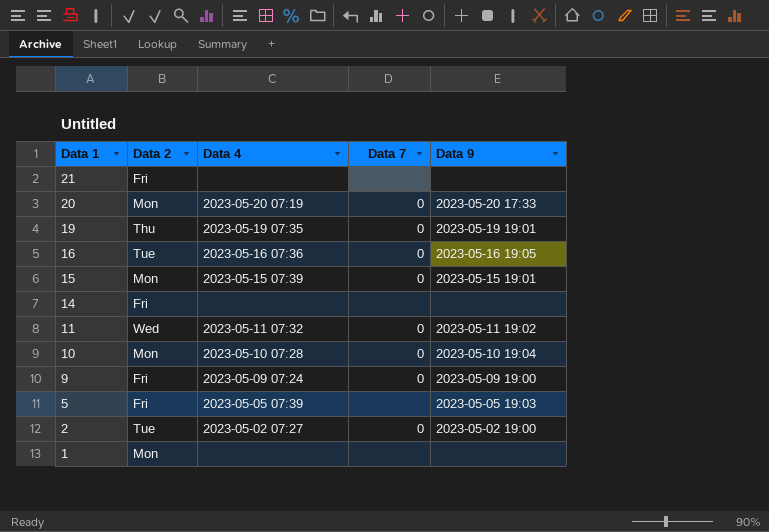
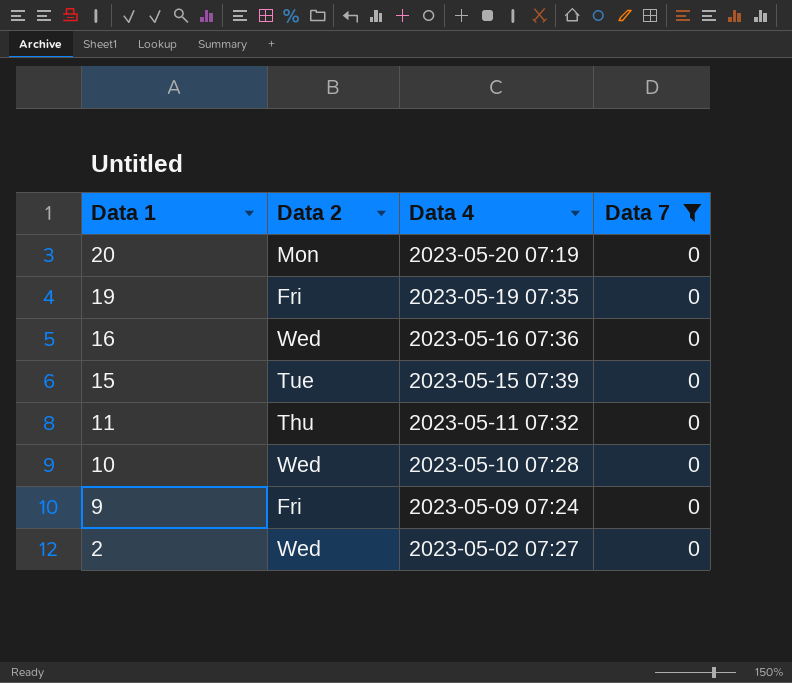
filter: none -> Data 7 = 0
column Data 9 | position: 5 -> none
19 | Data 2: Thu -> Fri
16 | Data 2: Tue -> Wed
15 | Data 2: Mon -> Tue
11 | Data 2: Wed -> Thu
10 | Data 2: Mon -> Wed
2 | Data 2: Tue -> Wed

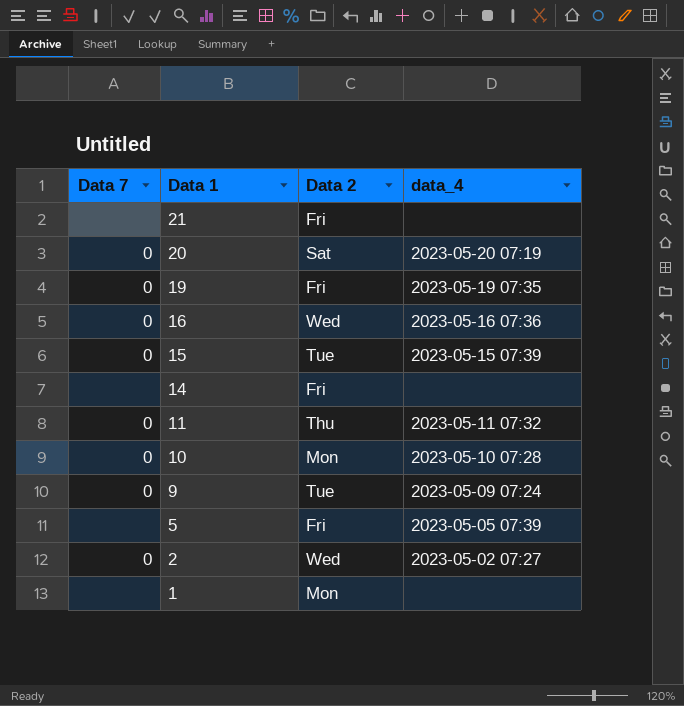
filter: Data 7 = 0 -> none
column Data 7 | position: 4 -> 1
column name: Data 4 -> data_4
20 | Data 2: Mon -> Sat
10 | Data 2: Wed -> Mon
9 | Data 2: Fri -> Tue

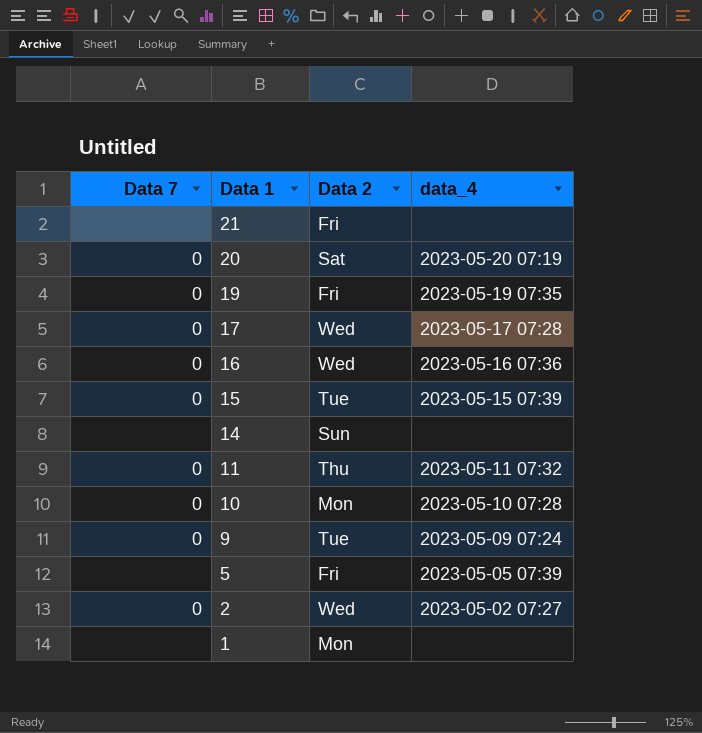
row 17: none -> 0 | Wed | 2023-05-17 07:28
14 | Data 2: Fri -> Sun

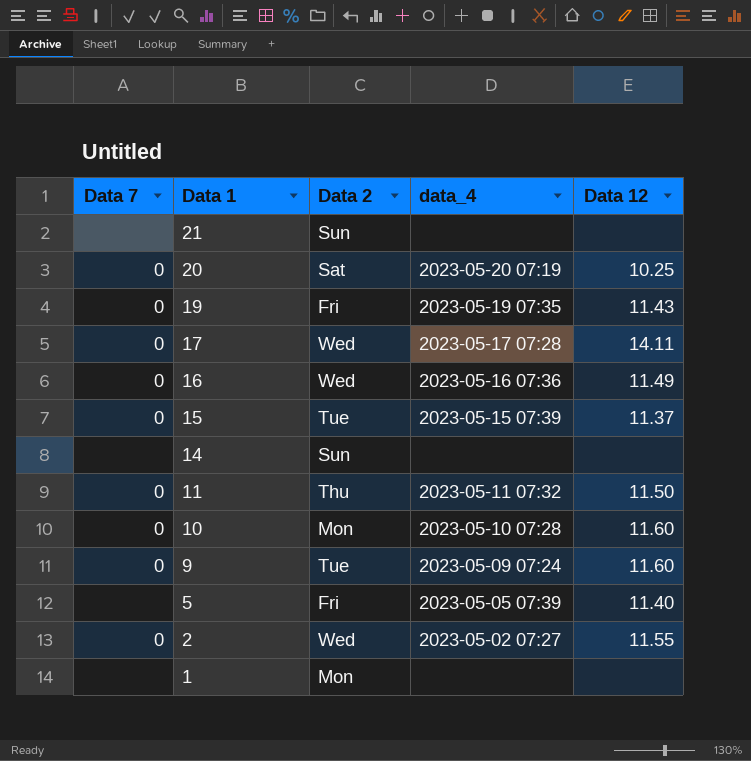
column Data 12 | position: none -> 5
21 | Data 2: Fri -> Sun

